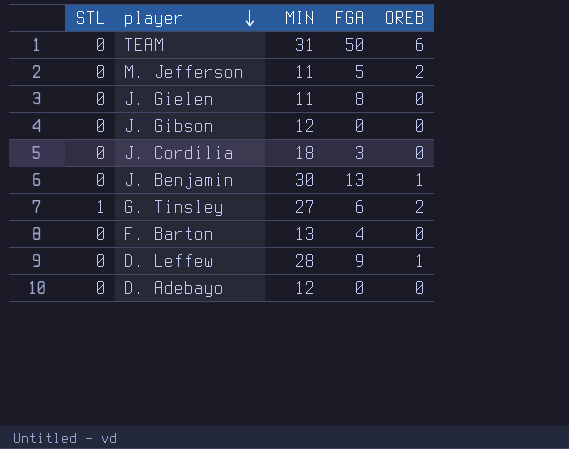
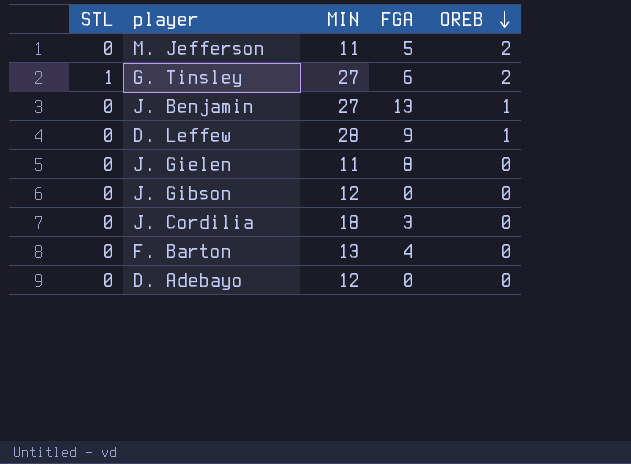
row order: player descending -> OREB descending
row TEAM: 0 | 31 | 50 | 6 -> none
J. Benjamin | MIN: 30 -> 27

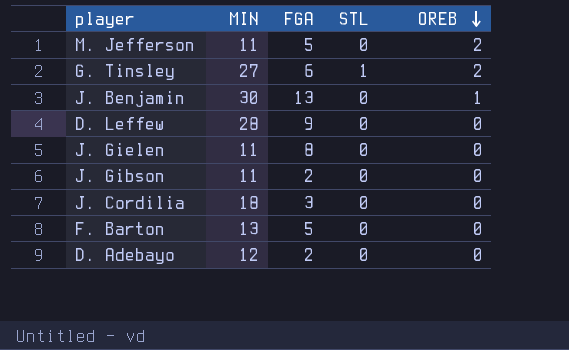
column STL | position: 1 -> 4
J. Benjamin | MIN: 27 -> 30
D. Leffew | OREB: 1 -> 0
J. Gibson | MIN: 12 -> 11
J. Gibson | FGA: 0 -> 2
F. Barton | FGA: 4 -> 5
D. Adebayo | FGA: 0 -> 2

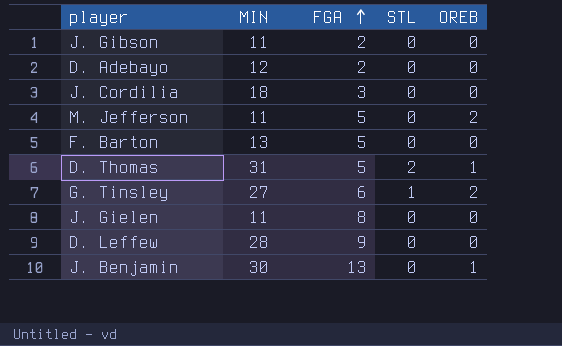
row order: OREB descending -> FGA ascending
row D. Thomas: none -> 31 | 5 | 2 | 1

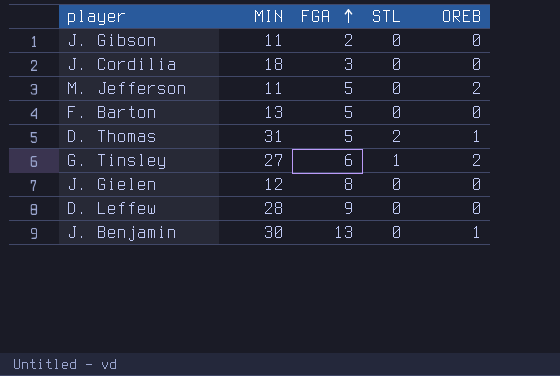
row D. Adebayo: 12 | 2 | 0 | 0 -> none
J. Gielen | MIN: 11 -> 12

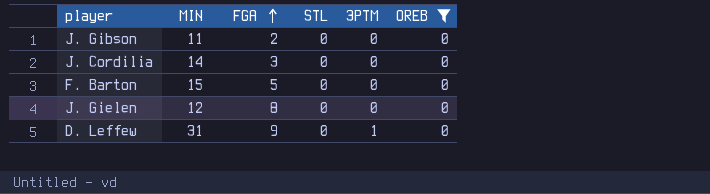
filter: none -> OREB = 0
column 3PTM | position: none -> 5
J. Cordilia | MIN: 18 -> 14
F. Barton | MIN: 13 -> 15
D. Leffew | MIN: 28 -> 31

